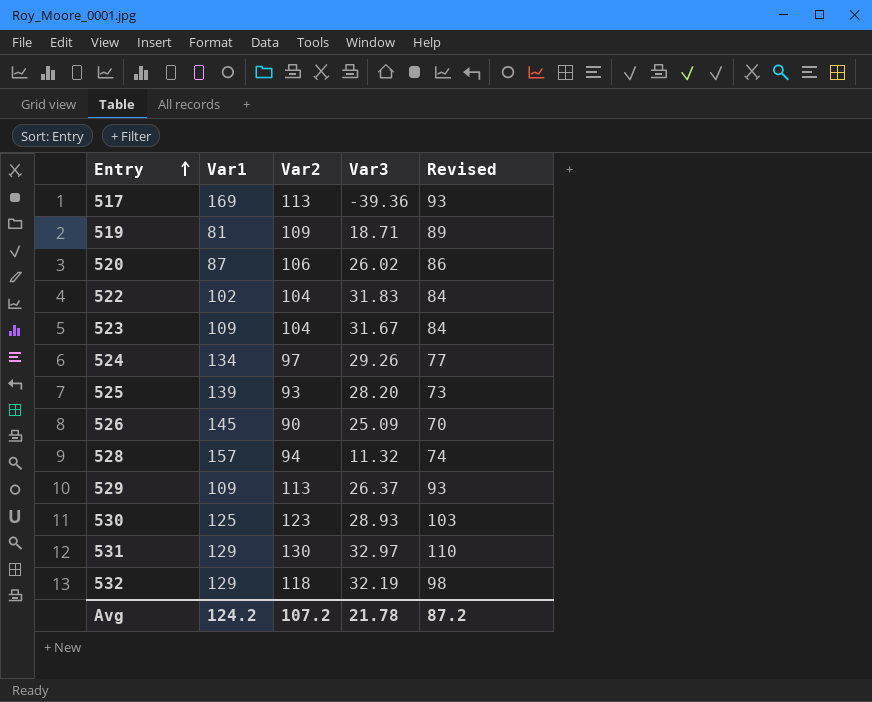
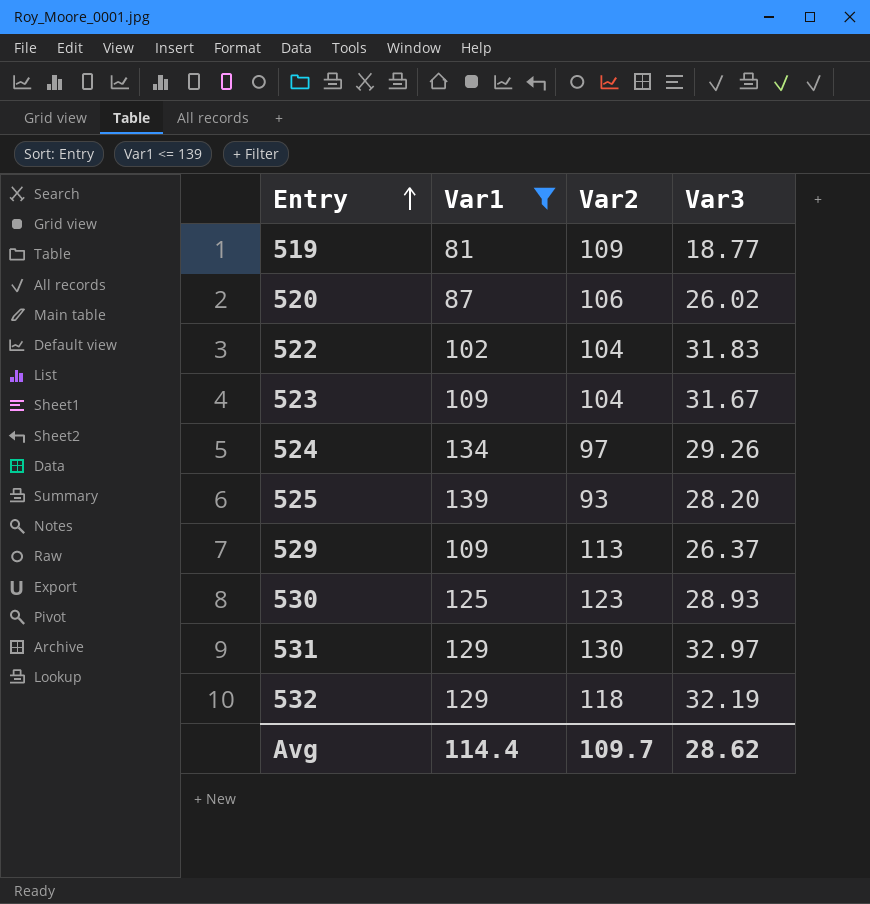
filter: none -> Var1 <= 139
column Revised | formula: [Var2] - 20 -> none
519 | Var3: 18.71 -> 18.77
Avg | Var1: 124.2 -> 114.4
Avg | Var2: 107.2 -> 109.7
Avg | Var3: 21.78 -> 28.62

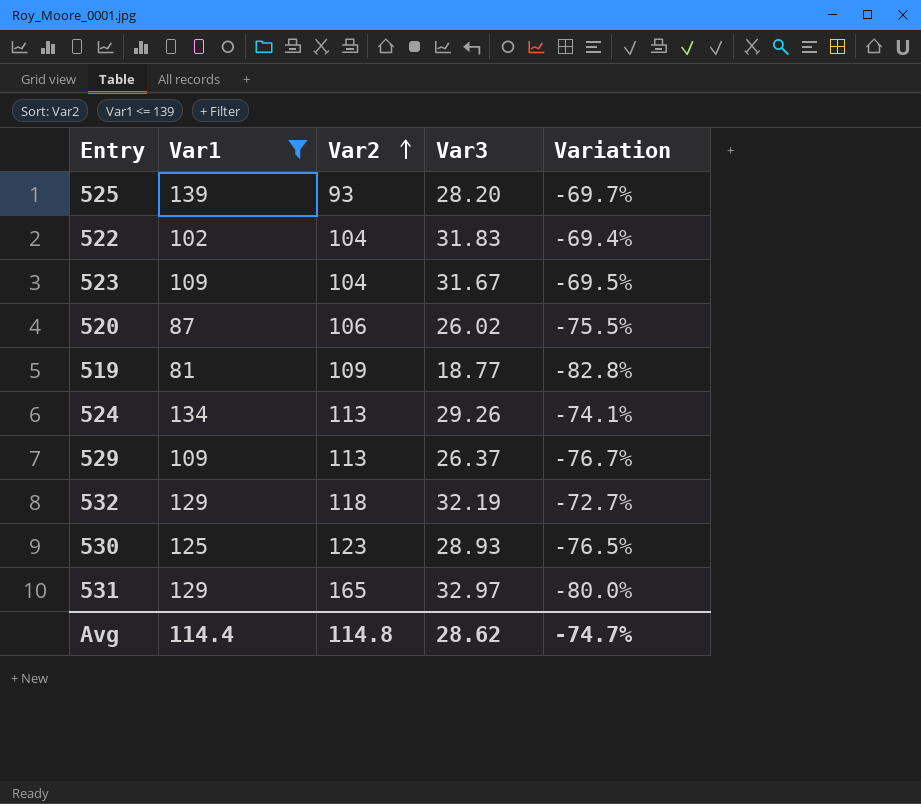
row order: Entry ascending -> Var2 ascending
column Variation | formula: none -> ([Var3] - [Var2]) / [Var2]
524 | Var2: 97 -> 113
531 | Var2: 130 -> 165
Avg | Var2: 109.7 -> 114.8

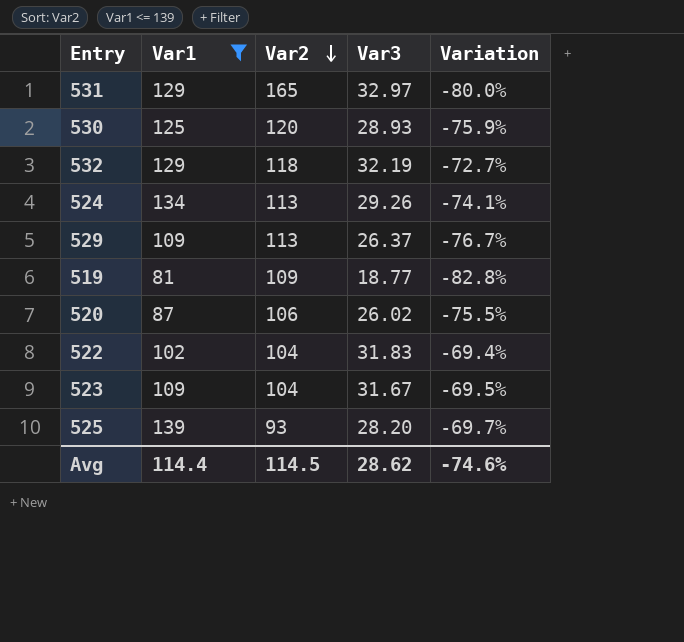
row order: Var2 ascending -> Var2 descending
530 | Var2: 123 -> 120
530 | Variation: -76.5% -> -75.9%
Avg | Var2: 114.8 -> 114.5
Avg | Variation: -74.7% -> -74.6%

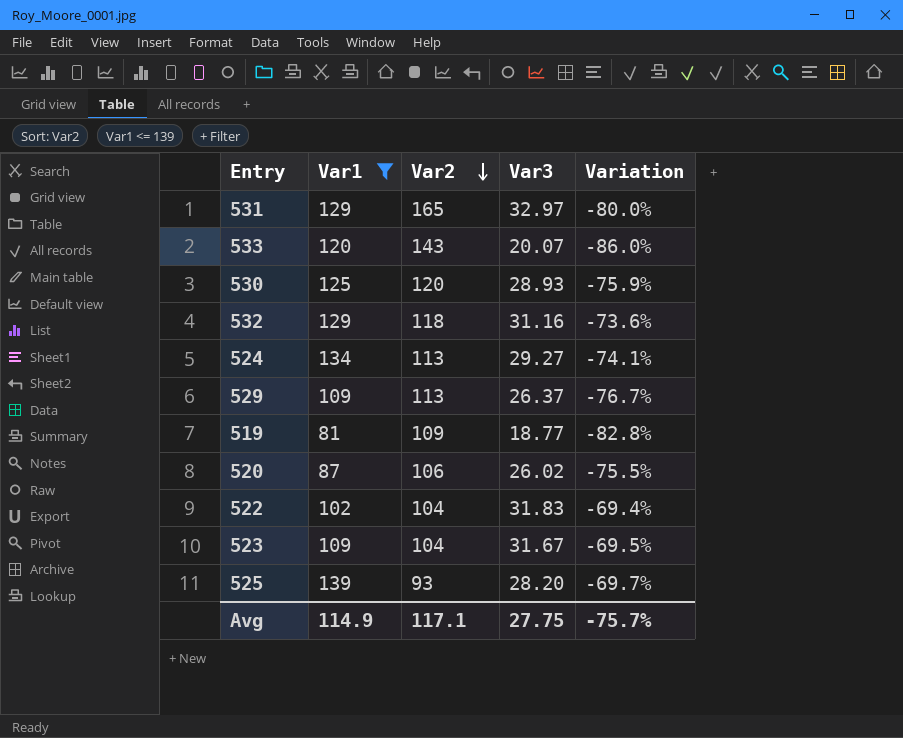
row 533: none -> 120 | 143 | 20.07 | -86.0%
532 | Var3: 32.19 -> 31.16
532 | Variation: -72.7% -> -73.6%
524 | Var3: 29.26 -> 29.27
Avg | Var1: 114.4 -> 114.9
Avg | Var2: 114.5 -> 117.1
Avg | Var3: 28.62 -> 27.75
Avg | Variation: -74.6% -> -75.7%

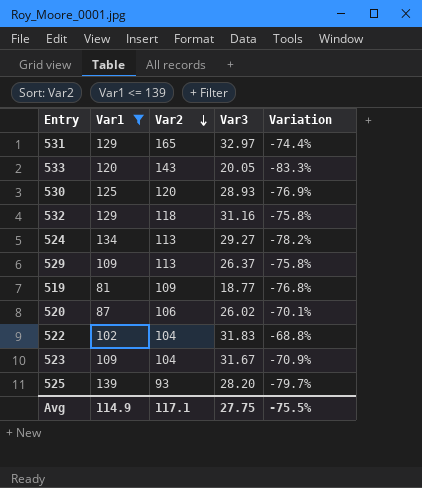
column Variation | formula: ([Var3] - [Var2]) / [Var2] -> ([Var3] - [Var1]) / [Var1]
533 | Var3: 20.07 -> 20.05
Avg | Variation: -75.7% -> -75.5%

